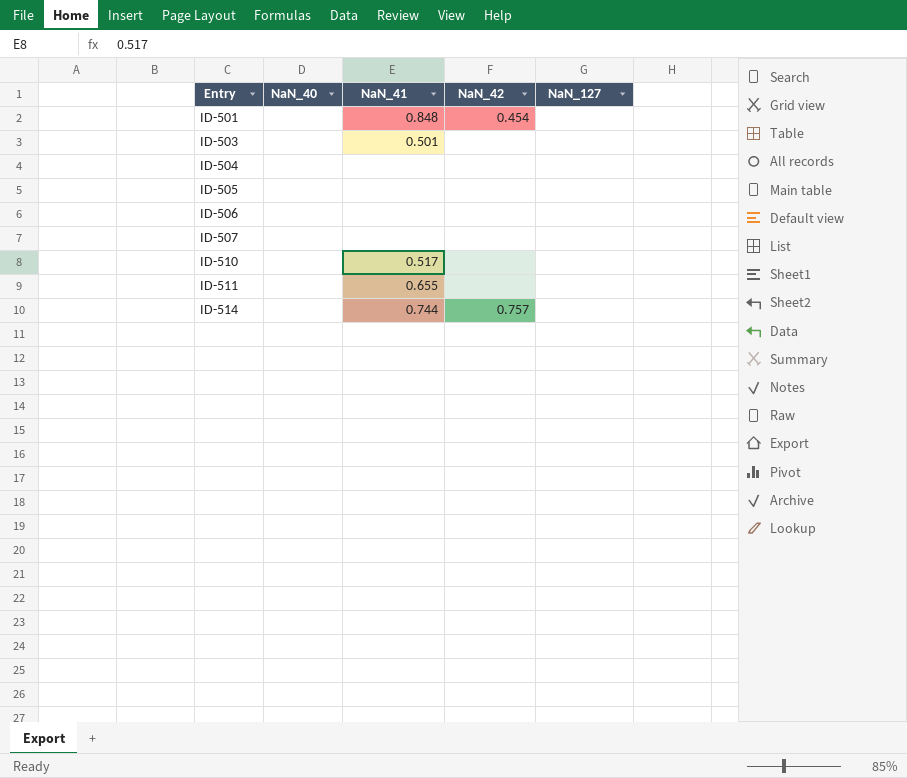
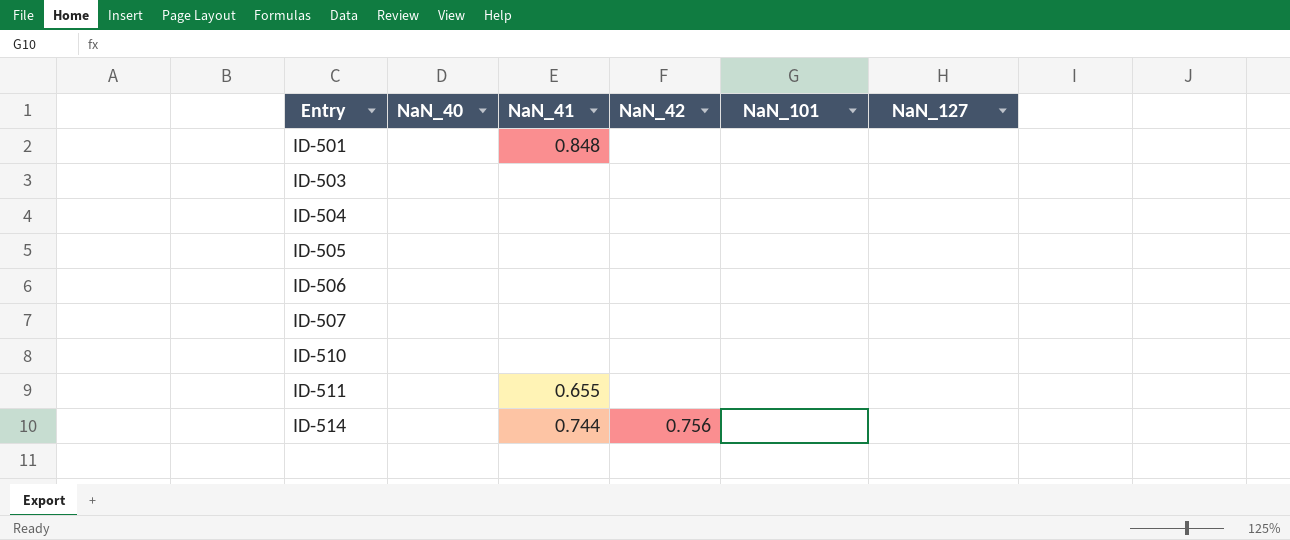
column NaN_101 | position: none -> 5
ID-501 | NaN_42: 0.454 -> none
ID-503 | NaN_41: 0.501 -> none
ID-510 | NaN_41: 0.517 -> none
ID-514 | NaN_42: 0.757 -> 0.756

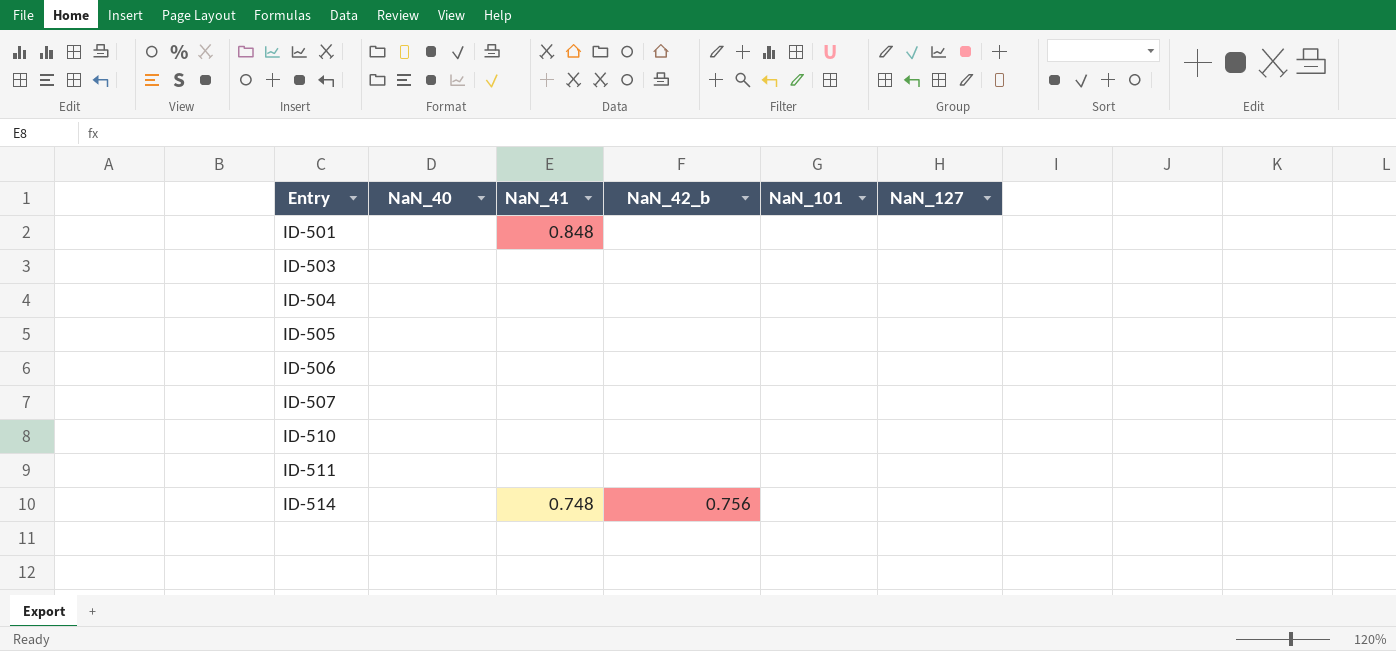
column name: NaN_42 -> NaN_42_b
ID-511 | NaN_41: 0.655 -> none
ID-514 | NaN_41: 0.744 -> 0.748

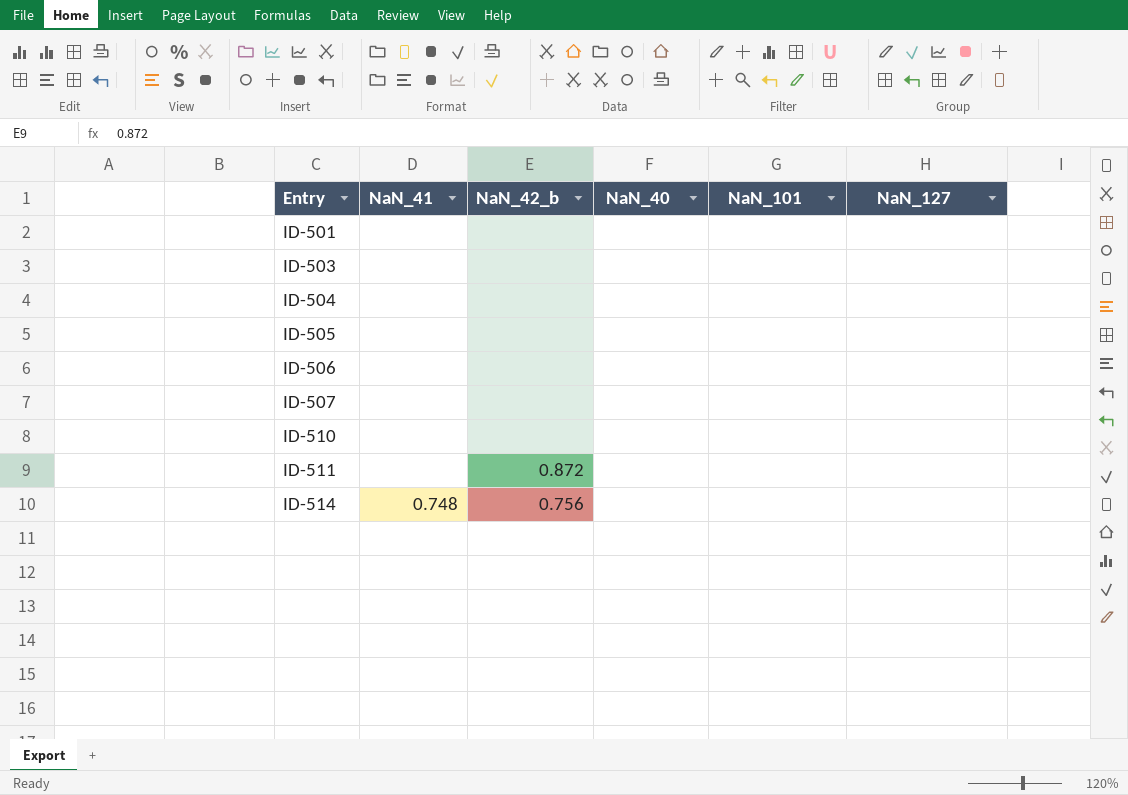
column NaN_40 | position: 2 -> 4
ID-501 | NaN_41: 0.848 -> none
ID-511 | NaN_42_b: none -> 0.872

